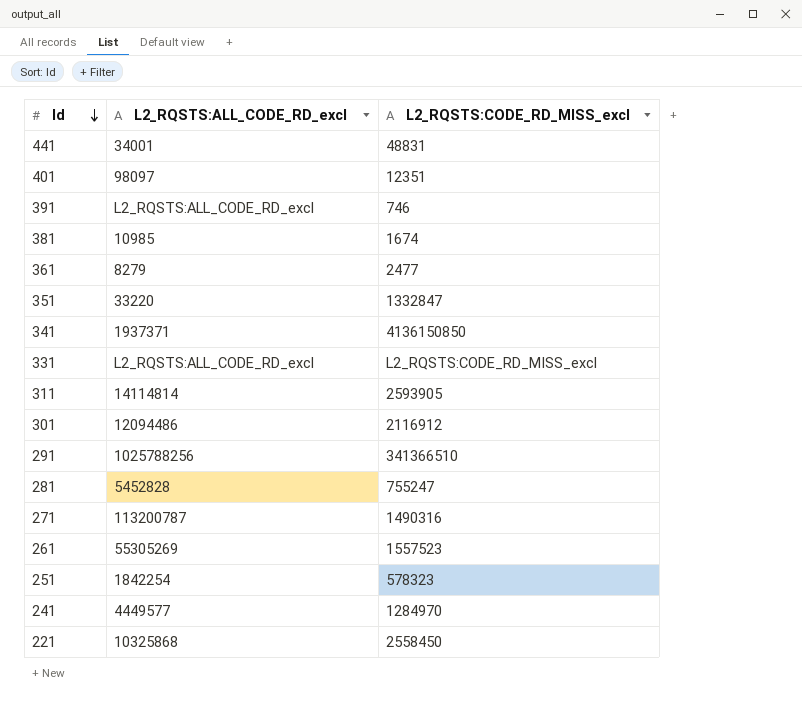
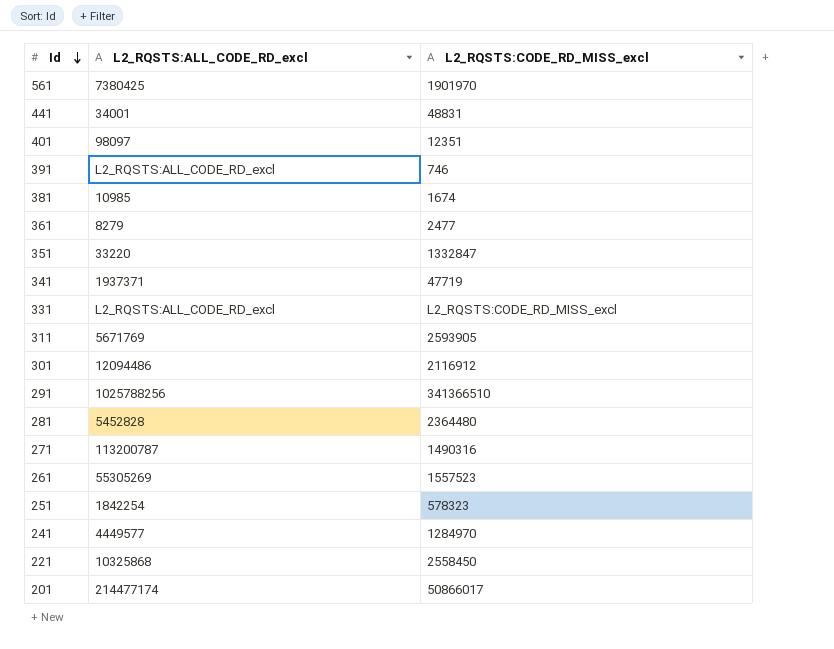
row 561: none -> 7380425 | 1901970
341 | L2_RQSTS:CODE_RD_MISS_excl: 4136150850 -> 47719
311 | L2_RQSTS:ALL_CODE_RD_excl: 14114814 -> 5671769
281 | L2_RQSTS:CODE_RD_MISS_excl: 755247 -> 2364480
row 201: none -> 214477174 | 50866017

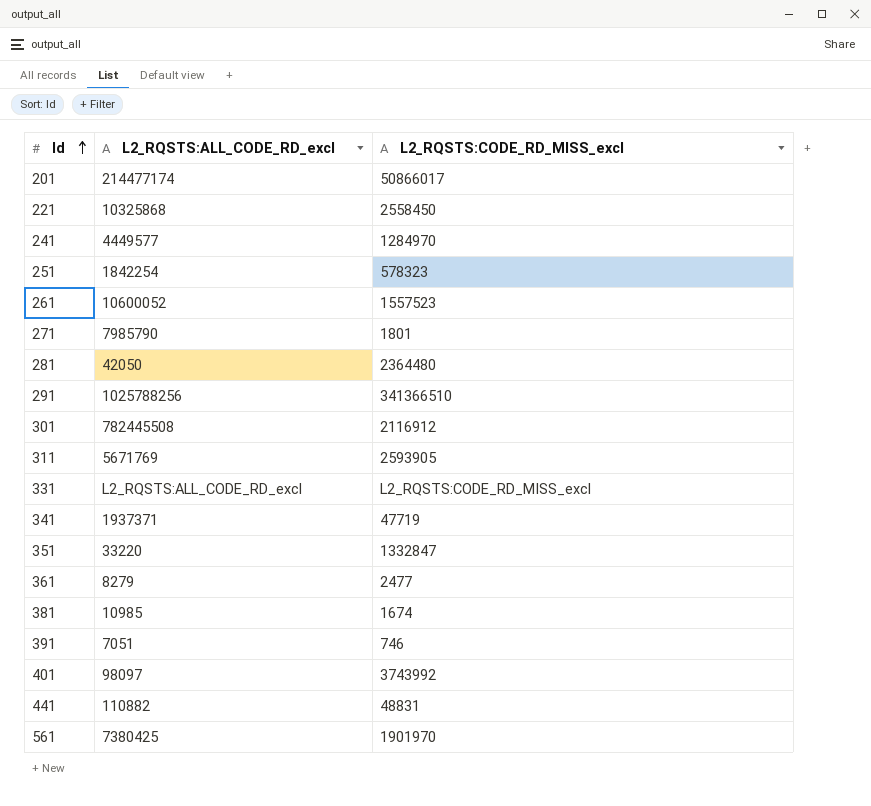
row order: Id descending -> Id ascending
261 | L2_RQSTS:ALL_CODE_RD_excl: 55305269 -> 10600052
271 | L2_RQSTS:ALL_CODE_RD_excl: 113200787 -> 7985790
271 | L2_RQSTS:CODE_RD_MISS_excl: 1490316 -> 1801
281 | L2_RQSTS:ALL_CODE_RD_excl: 5452828 -> 42050
301 | L2_RQSTS:ALL_CODE_RD_excl: 12094486 -> 782445508
391 | L2_RQSTS:ALL_CODE_RD_excl: L2_RQSTS:ALL_CODE_RD_excl -> 7051
401 | L2_RQSTS:CODE_RD_MISS_excl: 12351 -> 3743992
441 | L2_RQSTS:ALL_CODE_RD_excl: 34001 -> 110882

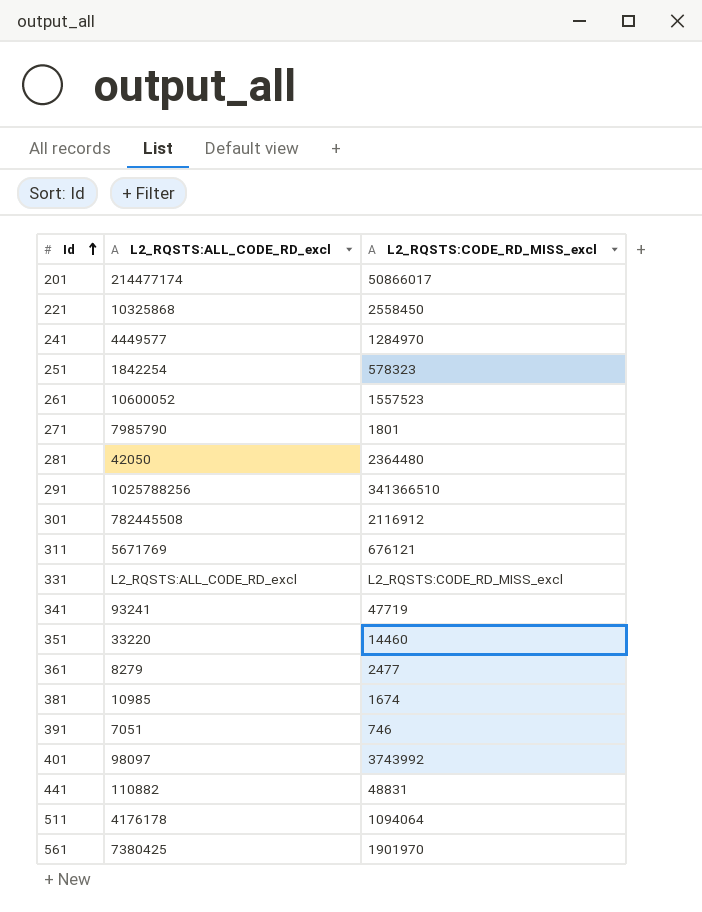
311 | L2_RQSTS:CODE_RD_MISS_excl: 2593905 -> 676121
341 | L2_RQSTS:ALL_CODE_RD_excl: 1937371 -> 93241
351 | L2_RQSTS:CODE_RD_MISS_excl: 1332847 -> 14460
row 511: none -> 4176178 | 1094064

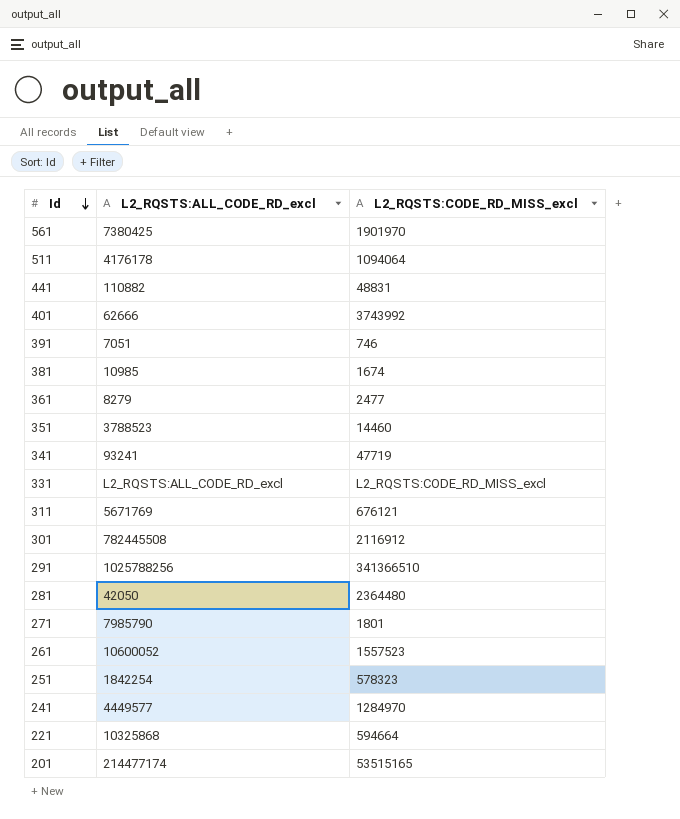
row order: Id ascending -> Id descending
401 | L2_RQSTS:ALL_CODE_RD_excl: 98097 -> 62666
351 | L2_RQSTS:ALL_CODE_RD_excl: 33220 -> 3788523
221 | L2_RQSTS:CODE_RD_MISS_excl: 2558450 -> 594664
201 | L2_RQSTS:CODE_RD_MISS_excl: 50866017 -> 53515165

